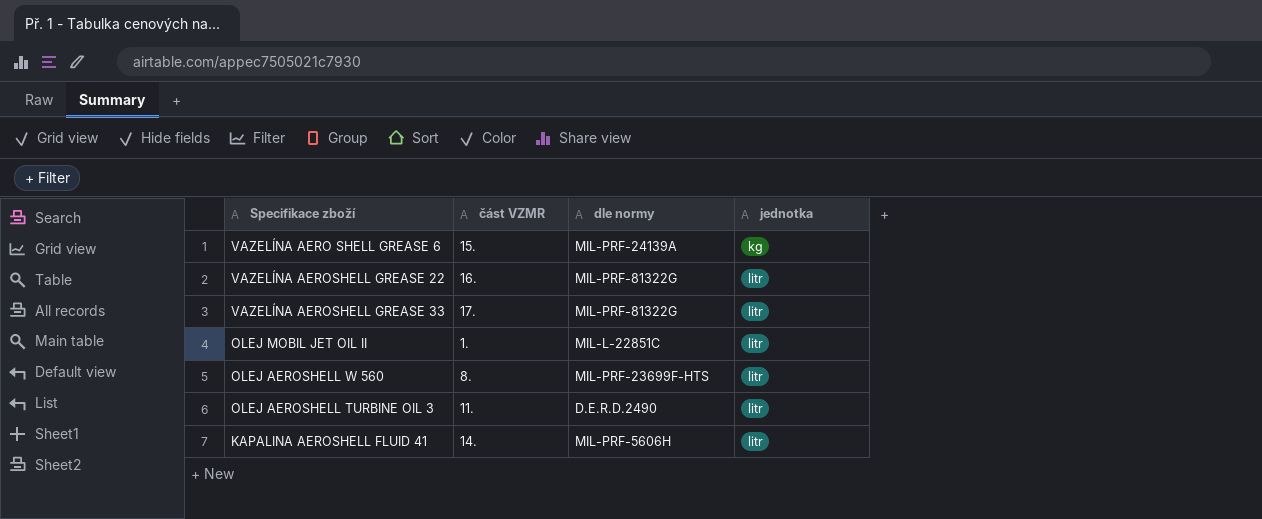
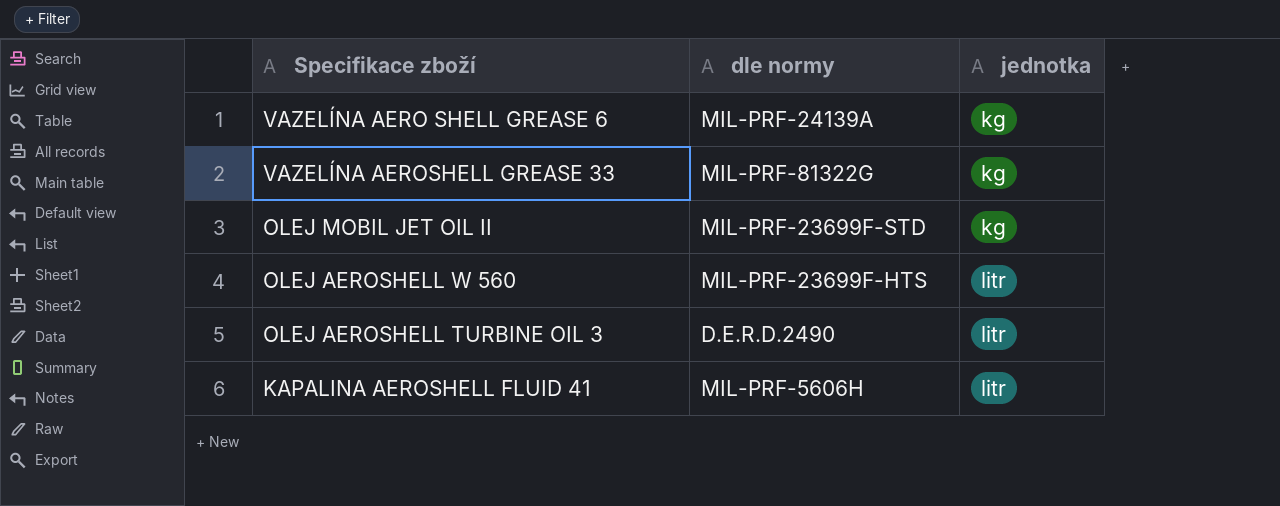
column část VZMR | position: 2 -> none
row VAZELÍNA AEROSHELL GREASE 22: 16. | MIL-PRF-81322G | litr -> none
VAZELÍNA AEROSHELL GREASE 33 | jednotka: litr -> kg
OLEJ MOBIL JET OIL II | dle normy: MIL-L-22851C -> MIL-PRF-23699F-STD
OLEJ MOBIL JET OIL II | jednotka: litr -> kg

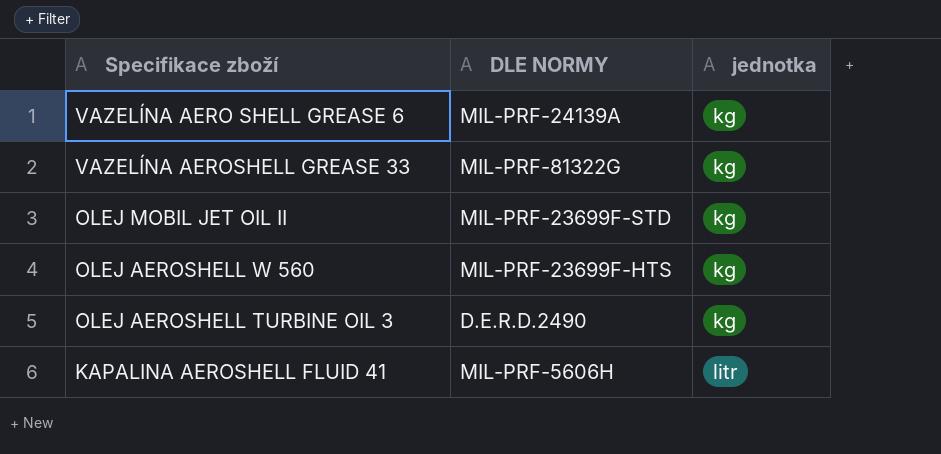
column name: dle normy -> DLE NORMY
OLEJ AEROSHELL W 560 | jednotka: litr -> kg
OLEJ AEROSHELL TURBINE OIL 3 | jednotka: litr -> kg

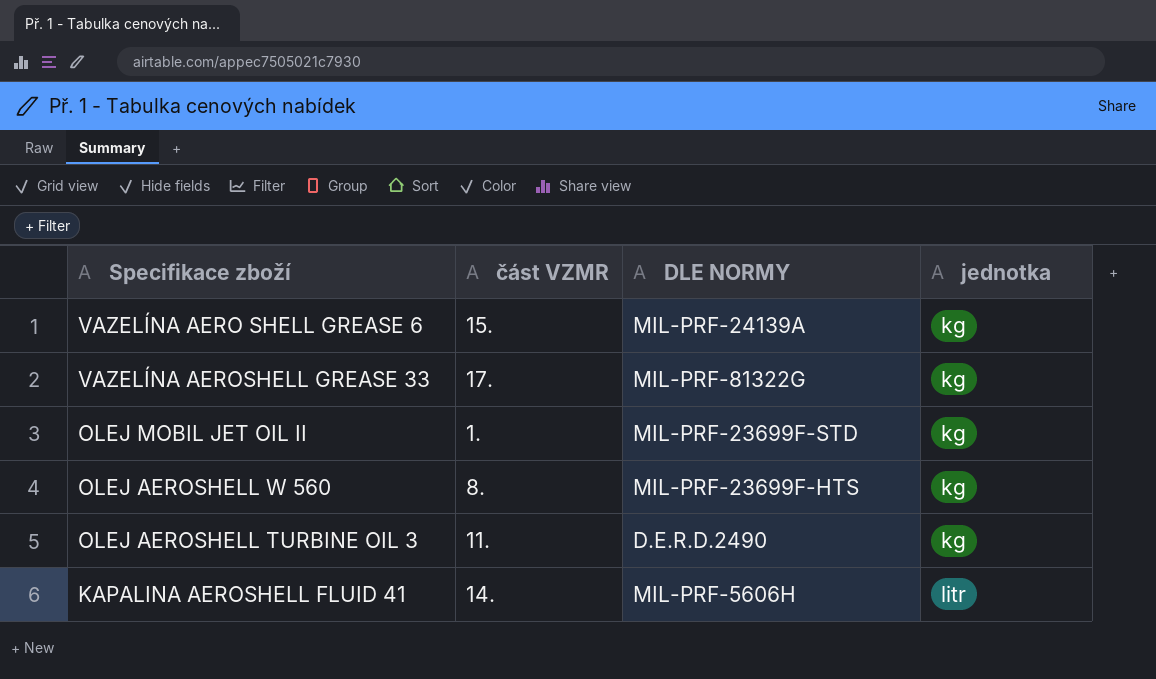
column část VZMR | position: none -> 2

